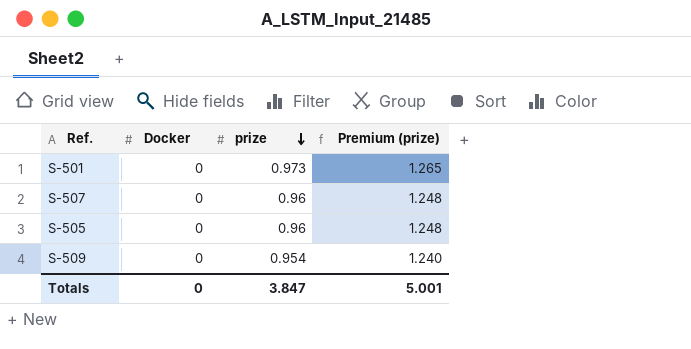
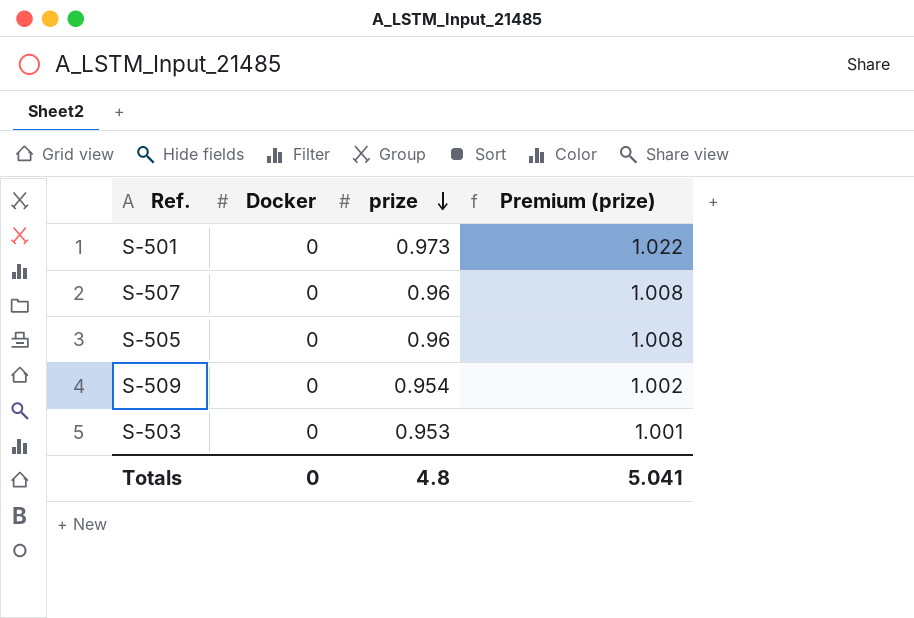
column Premium (prize) | formula: [prize] * 1.3 -> [prize] * 1.05
row S-503: none -> 0 | 0.953 | 1.001
Totals | prize: 3.847 -> 4.8
Totals | Premium (prize): 5.001 -> 5.041

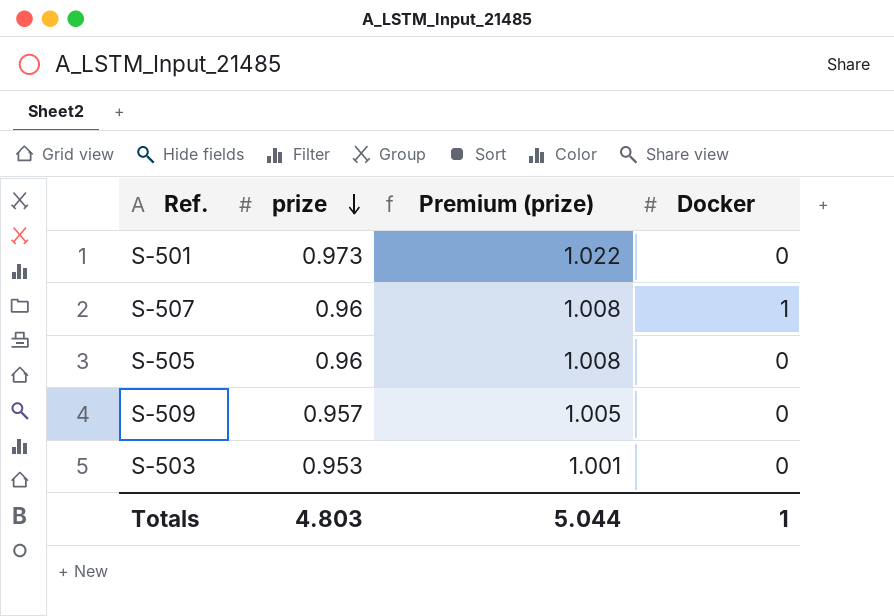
column Docker | position: 2 -> 4
S-507 | Docker: 0 -> 1
S-509 | prize: 0.954 -> 0.957
S-509 | Premium (prize): 1.002 -> 1.005
Totals | prize: 4.8 -> 4.803
Totals | Premium (prize): 5.041 -> 5.044
Totals | Docker: 0 -> 1

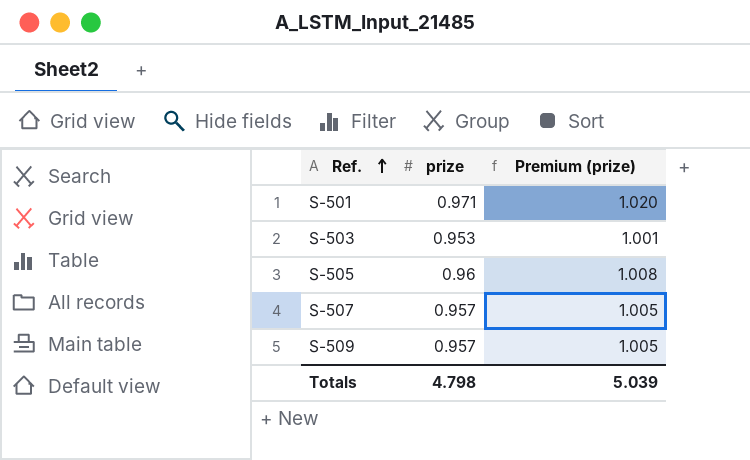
row order: prize descending -> Ref. ascending
column Docker | position: 4 -> none
S-501 | prize: 0.973 -> 0.971
S-501 | Premium (prize): 1.022 -> 1.020
S-507 | prize: 0.96 -> 0.957
S-507 | Premium (prize): 1.008 -> 1.005
Totals | prize: 4.803 -> 4.798
Totals | Premium (prize): 5.044 -> 5.039

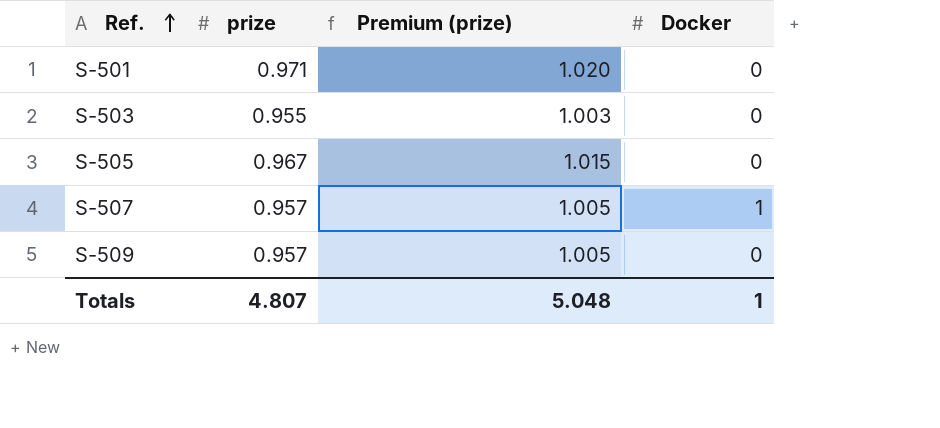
column Docker | position: none -> 4
S-503 | prize: 0.953 -> 0.955
S-503 | Premium (prize): 1.001 -> 1.003
S-505 | prize: 0.96 -> 0.967
S-505 | Premium (prize): 1.008 -> 1.015
Totals | prize: 4.798 -> 4.807
Totals | Premium (prize): 5.039 -> 5.048

